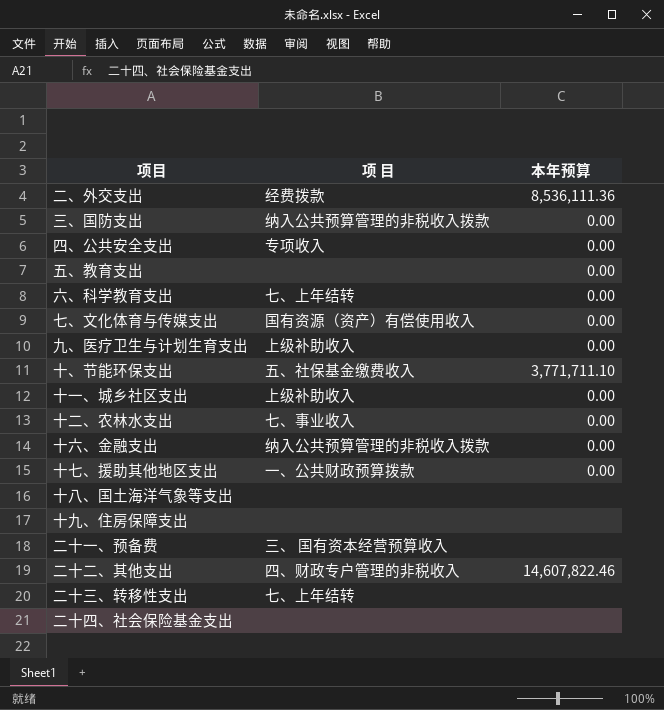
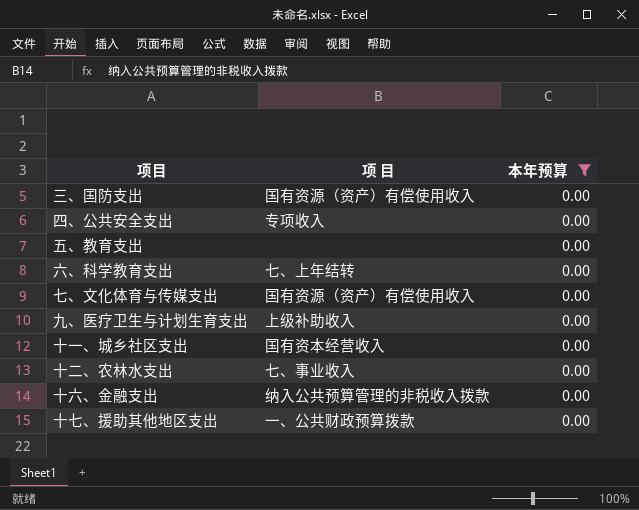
filter: none -> 本年预算 = 0.00
三、国防支出 | 项 目: 纳入公共预算管理的非税收入拨款 -> 国有资源（资产）有偿使用收入
十一、城乡社区支出 | 项 目: 上级补助收入 -> 国有资本经营收入

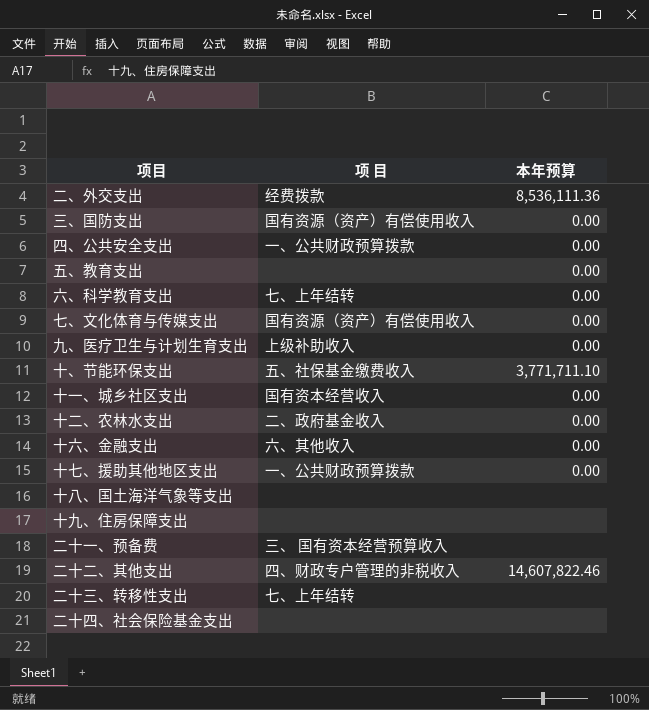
filter: 本年预算 = 0.00 -> none
四、公共安全支出 | 项 目: 专项收入 -> 一、公共财政预算拨款
十二、农林水支出 | 项 目: 七、事业收入 -> 二、政府基金收入
十六、金融支出 | 项 目: 纳入公共预算管理的非税收入拨款 -> 六、其他收入

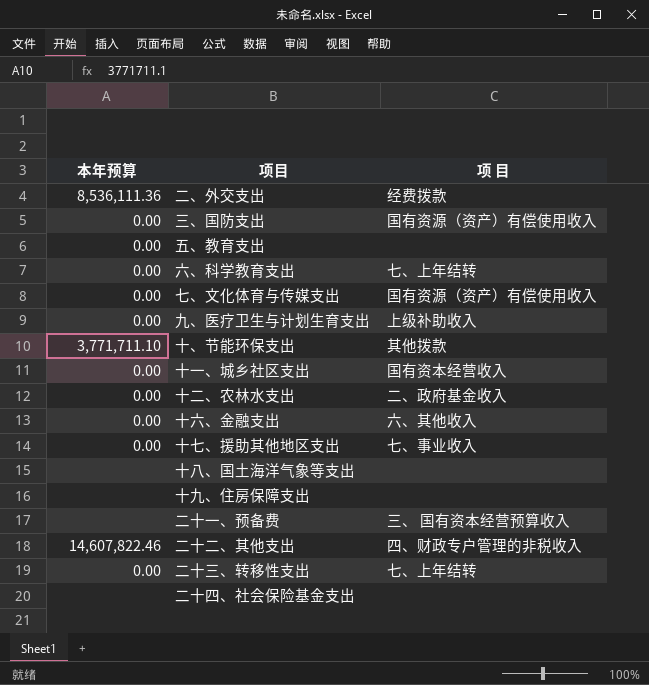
column 本年预算 | position: 3 -> 1
row 四、公共安全支出: 一、公共财政预算拨款 | 0.00 -> none
十、节能环保支出 | 项 目: 五、社保基金缴费收入 -> 其他拨款
十七、援助其他地区支出 | 项 目: 一、公共财政预算拨款 -> 七、事业收入
二十三、转移性支出 | 本年预算: none -> 0.00

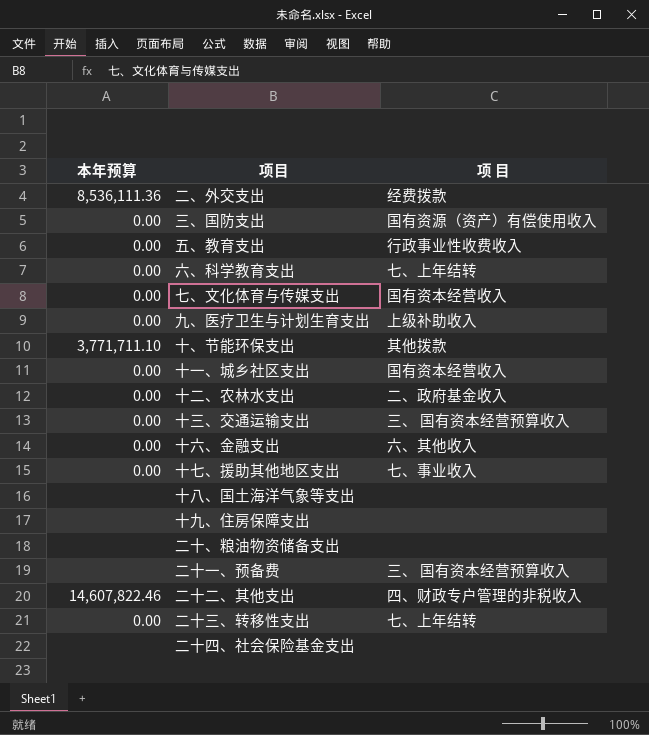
五、教育支出 | 项 目: none -> 行政事业性收费收入
七、文化体育与传媒支出 | 项 目: 国有资源（资产）有偿使用收入 -> 国有资本经营收入
row 十三、交通运输支出: none -> 0.00 | 三、 国有资本经营预算收入
row 二十、粮油物资储备支出: none -> none | none

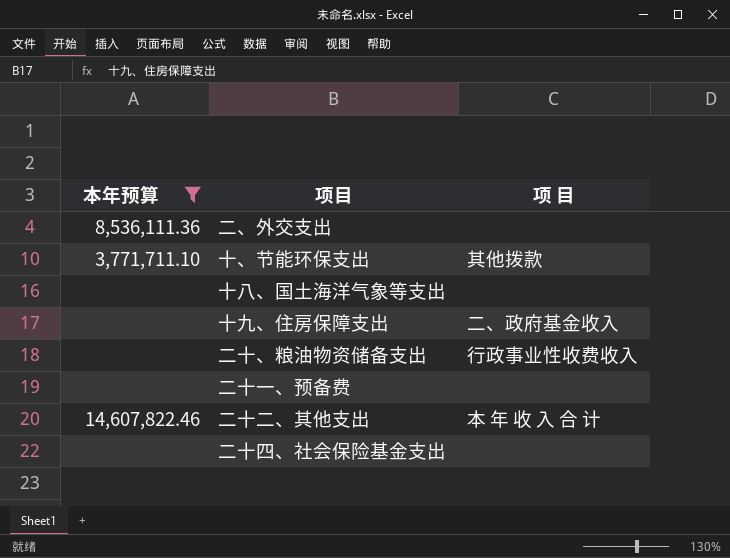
filter: none -> 本年预算 != 0.00
二、外交支出 | 项 目: 经费拨款 -> none
十九、住房保障支出 | 项 目: none -> 二、政府基金收入
二十、粮油物资储备支出 | 项 目: none -> 行政事业性收费收入
二十一、预备费 | 项 目: 三、 国有资本经营预算收入 -> none
二十二、其他支出 | 项 目: 四、财政专户管理的非税收入 -> 本 年 收 入 合 计

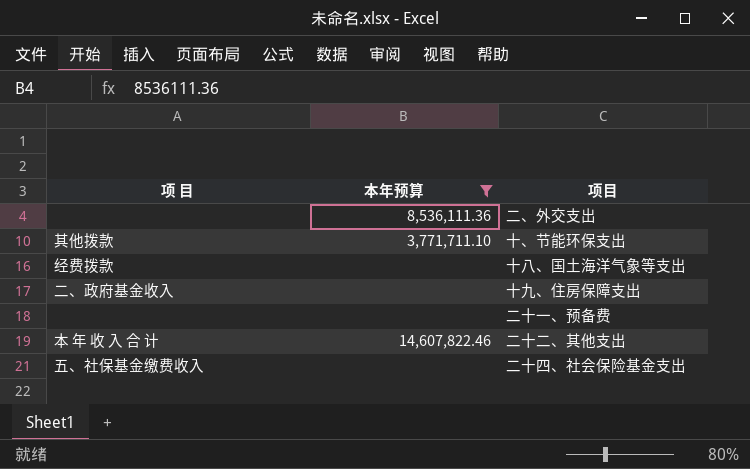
column 项 目 | position: 3 -> 1
row 二十、粮油物资储备支出: none | 行政事业性收费收入 -> none
十八、国土海洋气象等支出 | 项 目: none -> 经费拨款
二十四、社会保险基金支出 | 项 目: none -> 五、社保基金缴费收入

